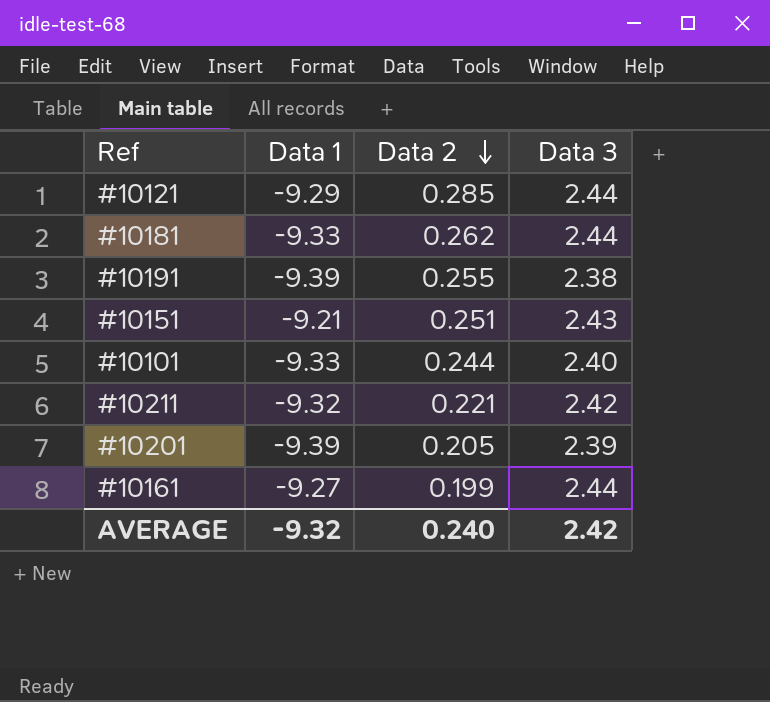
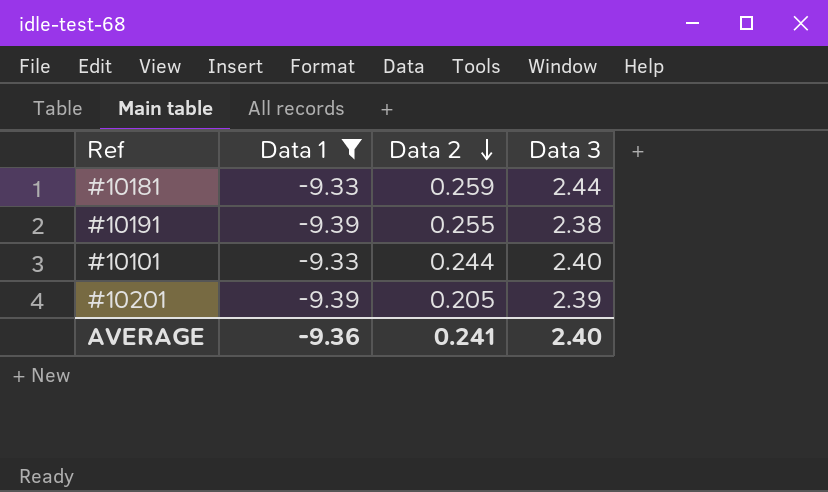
filter: none -> Data 1 <= -9.33
#10181 | Data 2: 0.262 -> 0.259
AVERAGE | Data 1: -9.32 -> -9.36
AVERAGE | Data 2: 0.240 -> 0.241
AVERAGE | Data 3: 2.42 -> 2.40

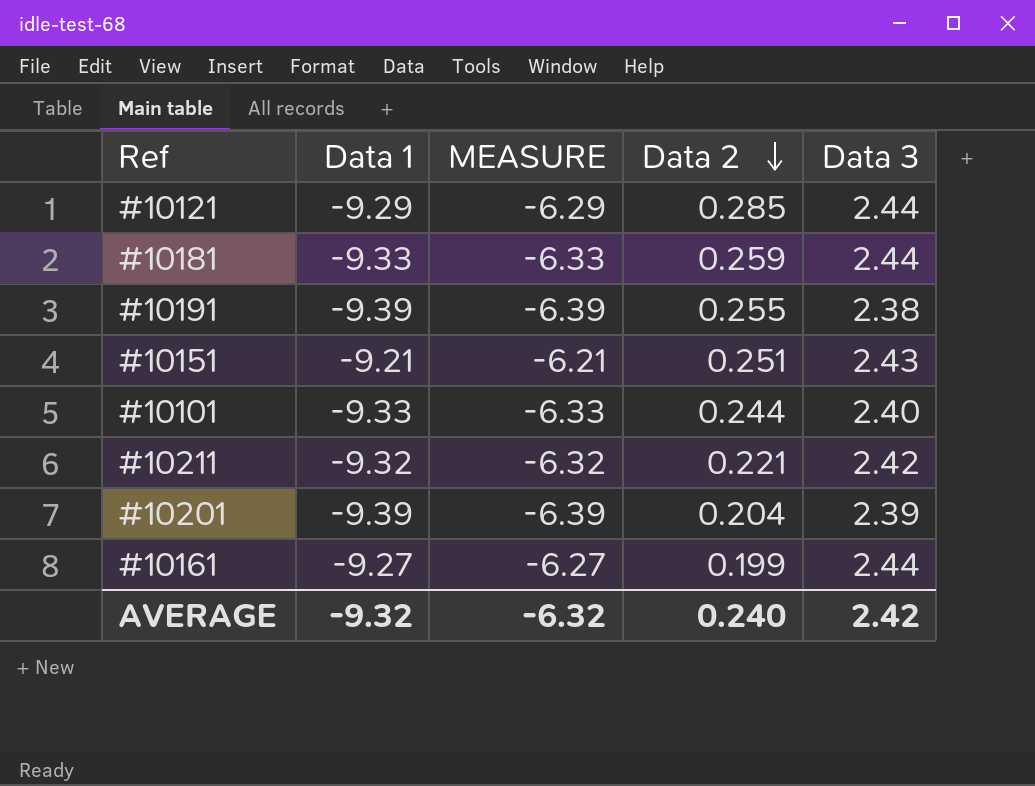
filter: Data 1 <= -9.33 -> none
column MEASURE | formula: none -> [Data 1] + 3
#10201 | Data 2: 0.205 -> 0.204
AVERAGE | Data 1: -9.36 -> -9.32
AVERAGE | Data 2: 0.241 -> 0.240
AVERAGE | Data 3: 2.40 -> 2.42

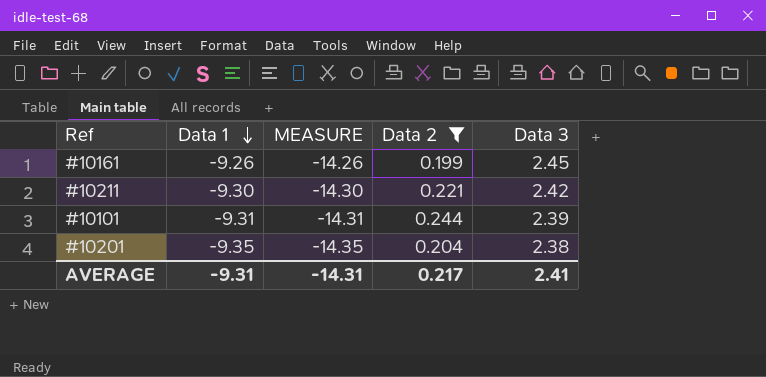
filter: none -> Data 2 <= 0.244
row order: Data 2 descending -> Data 1 descending
column MEASURE | formula: [Data 1] + 3 -> [Data 1] - 5
#10161 | Data 1: -9.27 -> -9.26
#10161 | Data 3: 2.44 -> 2.45
#10211 | Data 1: -9.32 -> -9.30
#10101 | Data 1: -9.33 -> -9.31
#10101 | Data 3: 2.40 -> 2.39
#10201 | Data 1: -9.39 -> -9.35
#10201 | Data 3: 2.39 -> 2.38
AVERAGE | Data 1: -9.32 -> -9.31
AVERAGE | MEASURE: -6.32 -> -14.31
AVERAGE | Data 2: 0.240 -> 0.217
AVERAGE | Data 3: 2.42 -> 2.41

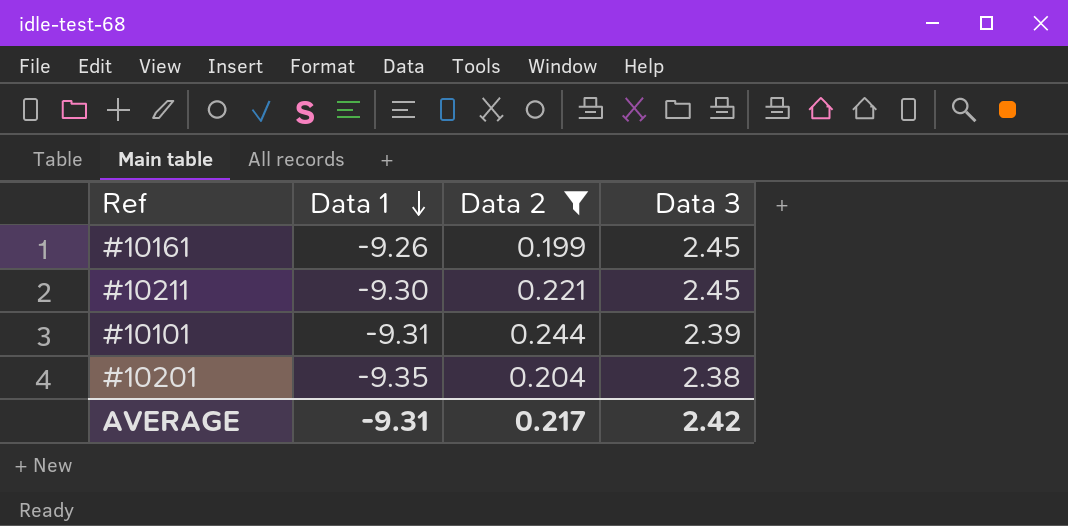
column MEASURE | formula: [Data 1] - 5 -> none
#10211 | Data 3: 2.42 -> 2.45
AVERAGE | Data 3: 2.41 -> 2.42

